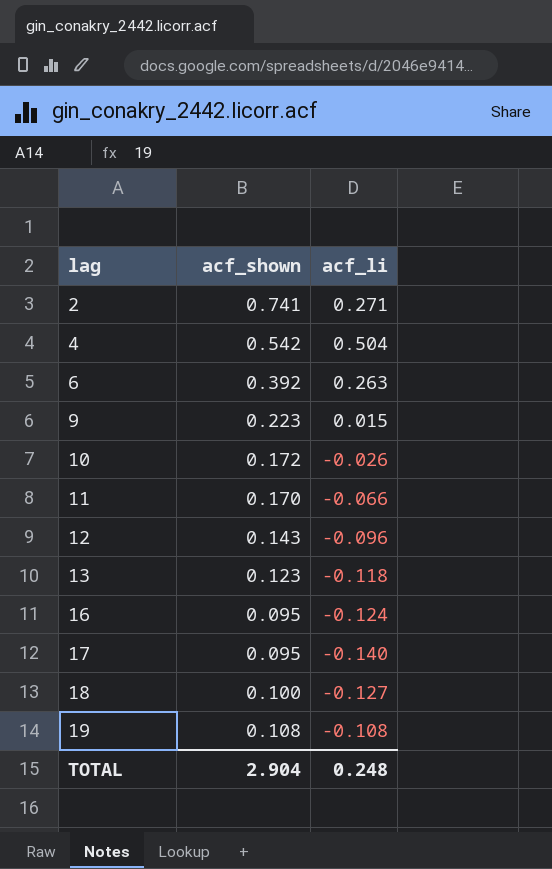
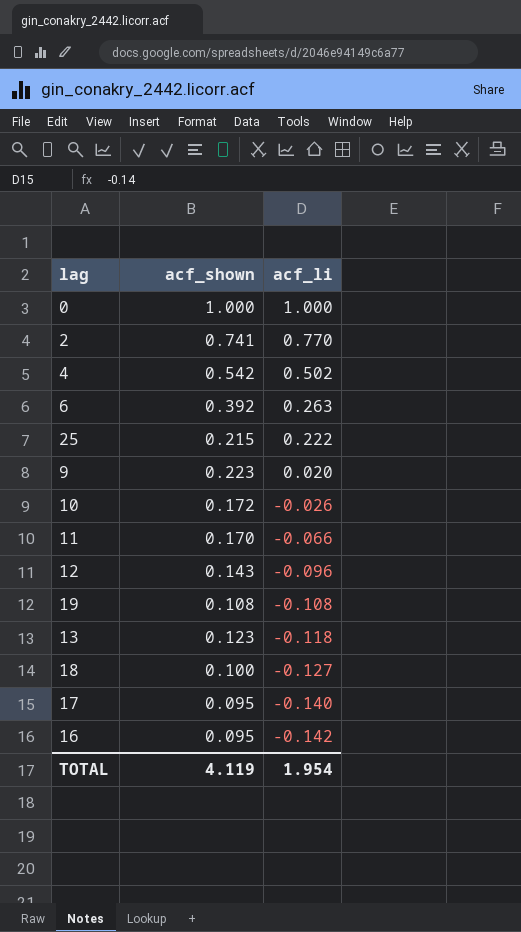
row order: lag ascending -> acf_li descending
row 0: none -> 1.000 | 1.000
2 | acf_li: 0.271 -> 0.770
4 | acf_li: 0.504 -> 0.502
row 25: none -> 0.215 | 0.222
9 | acf_li: 0.015 -> 0.020
16 | acf_li: -0.124 -> -0.142
TOTAL | acf_shown: 2.904 -> 4.119
TOTAL | acf_li: 0.248 -> 1.954

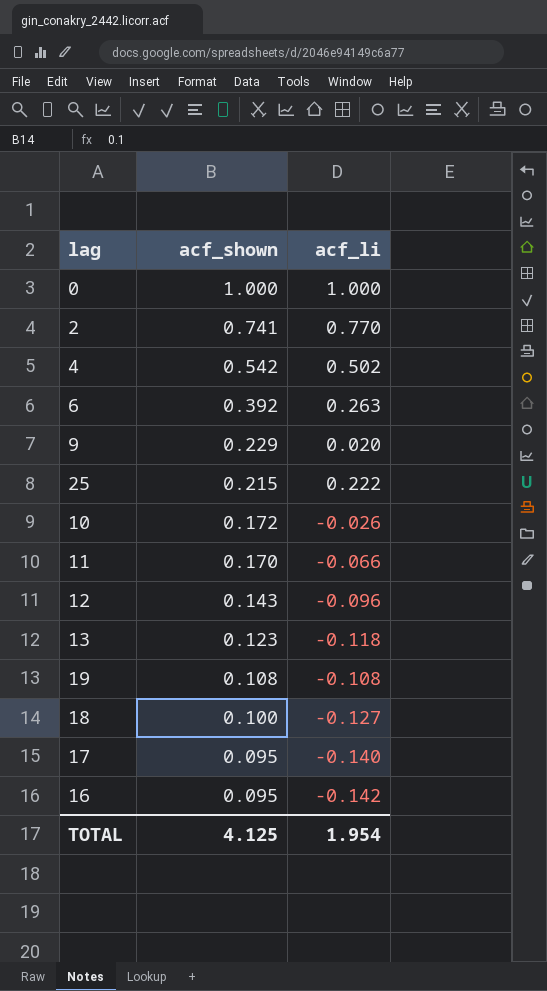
row order: acf_li descending -> acf_shown descending
9 | acf_shown: 0.223 -> 0.229
TOTAL | acf_shown: 4.119 -> 4.125

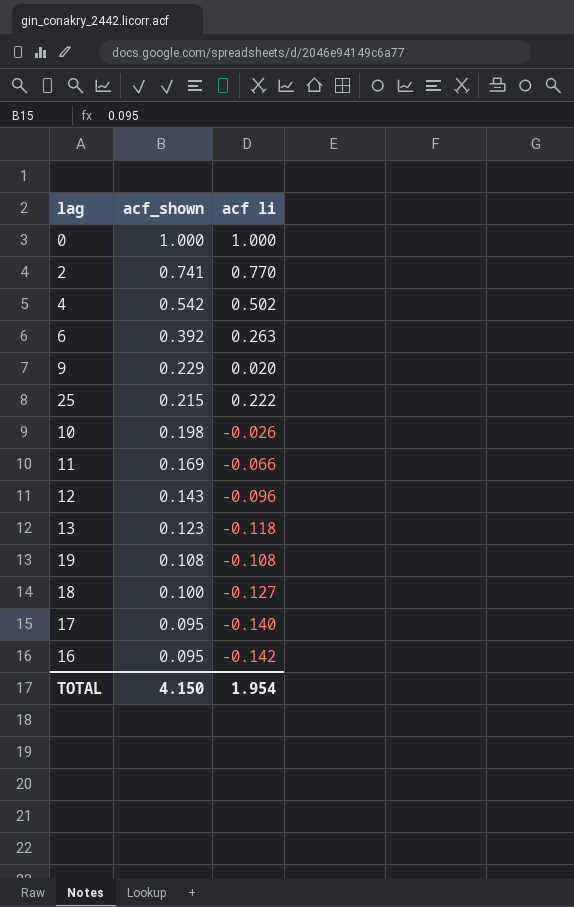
column name: acf_li -> acf li
10 | acf_shown: 0.172 -> 0.198
11 | acf_shown: 0.170 -> 0.169
TOTAL | acf_shown: 4.125 -> 4.150

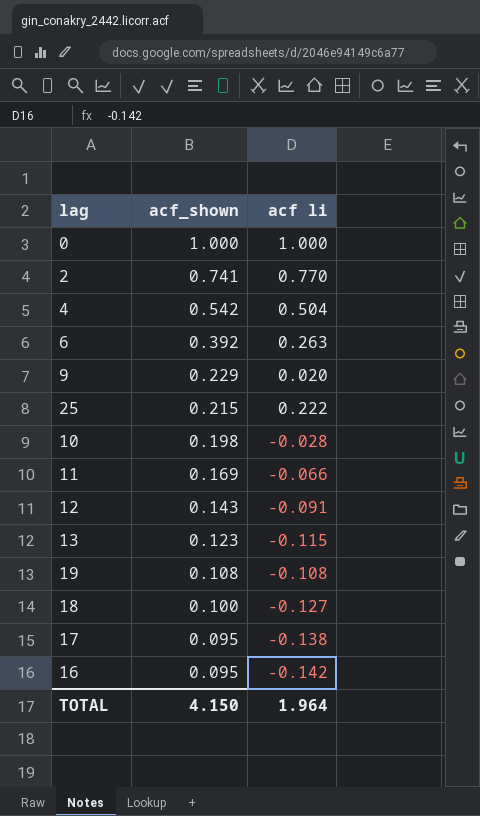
4 | acf li: 0.502 -> 0.504
10 | acf li: -0.026 -> -0.028
12 | acf li: -0.096 -> -0.091
13 | acf li: -0.118 -> -0.115
17 | acf li: -0.140 -> -0.138
TOTAL | acf li: 1.954 -> 1.964

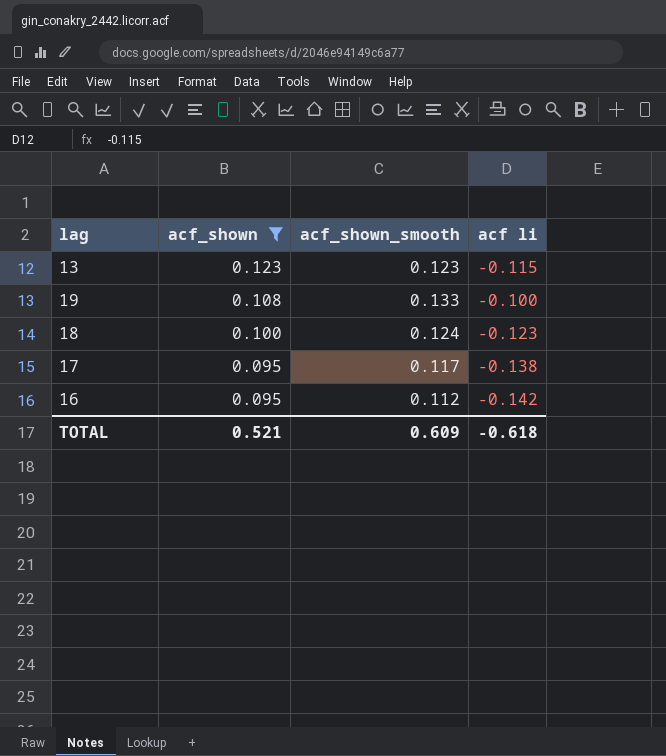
filter: none -> acf_shown <= 0.123
column acf_shown_smooth | position: none -> 3
19 | acf li: -0.108 -> -0.100
18 | acf li: -0.127 -> -0.123
TOTAL | acf_shown: 4.150 -> 0.521
TOTAL | acf li: 1.964 -> -0.618

